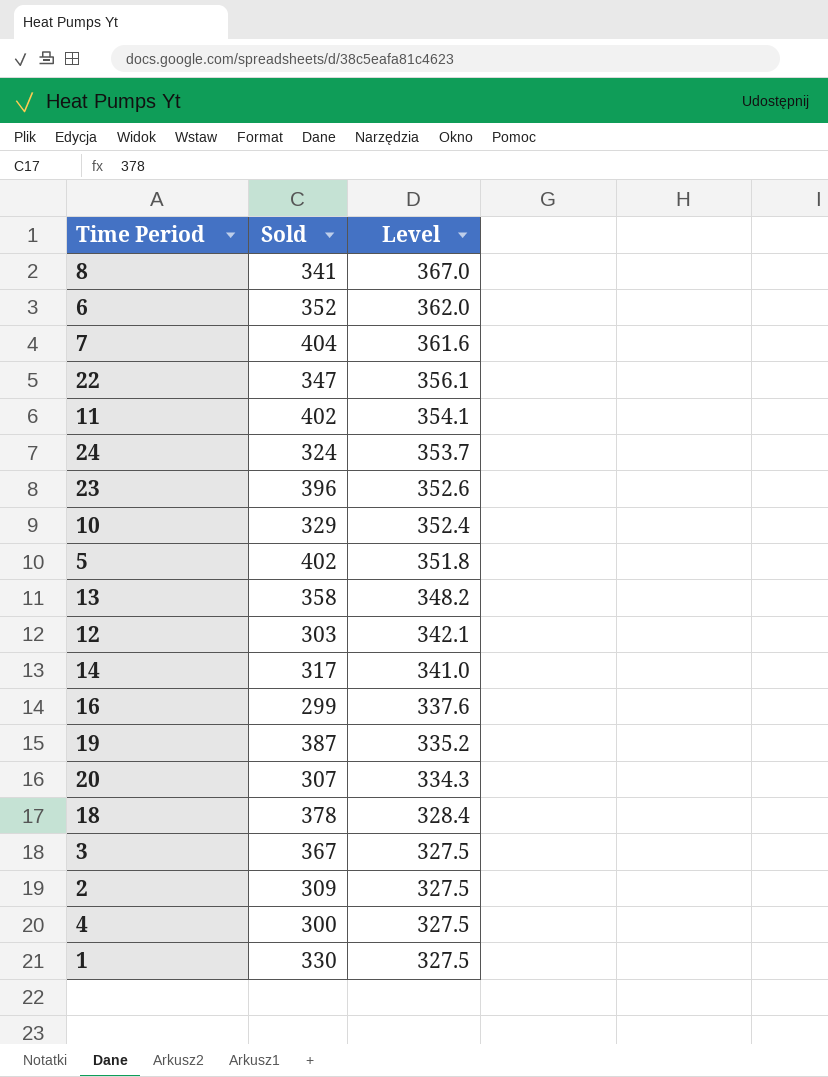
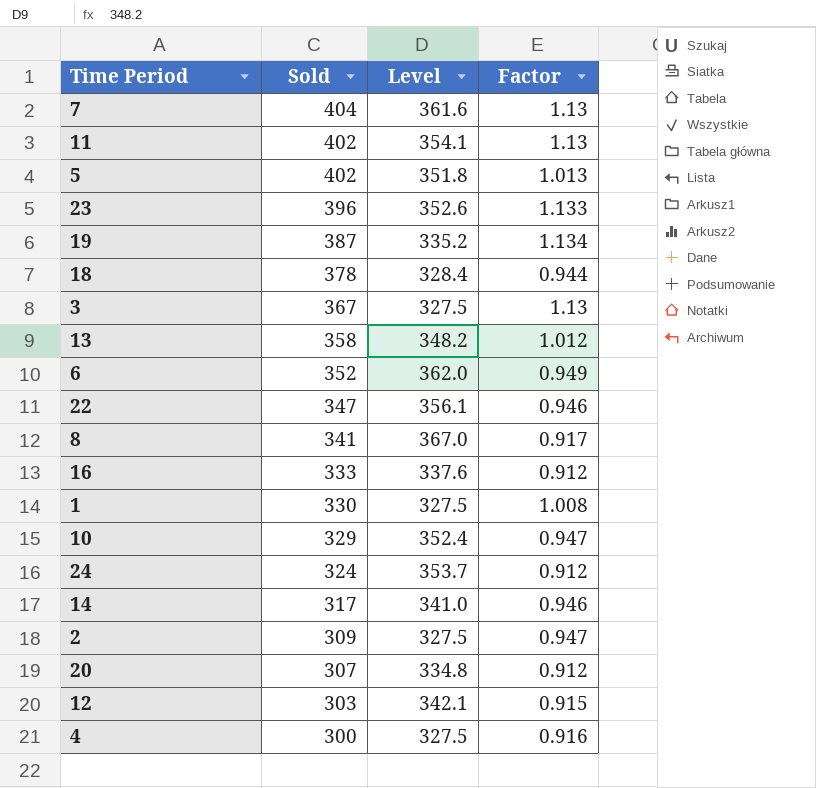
row order: Level descending -> Sold descending
column Factor | position: none -> 4
16 | Sold: 299 -> 333
20 | Level: 334.3 -> 334.8

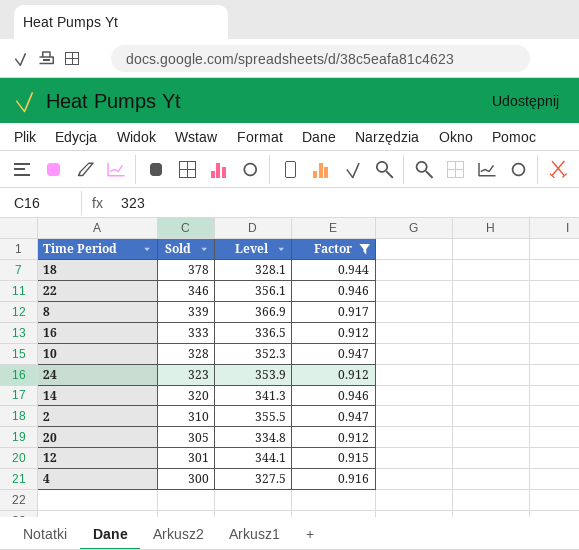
filter: none -> Factor <= 0.947
18 | Level: 328.4 -> 328.1
22 | Sold: 347 -> 346
8 | Sold: 341 -> 339
8 | Level: 367.0 -> 366.9
16 | Level: 337.6 -> 336.5
10 | Sold: 329 -> 328
10 | Level: 352.4 -> 352.3
24 | Sold: 324 -> 323
24 | Level: 353.7 -> 353.9
14 | Sold: 317 -> 320
14 | Level: 341.0 -> 341.3
2 | Sold: 309 -> 310
2 | Level: 327.5 -> 355.5
20 | Sold: 307 -> 305
12 | Sold: 303 -> 301
12 | Level: 342.1 -> 344.1

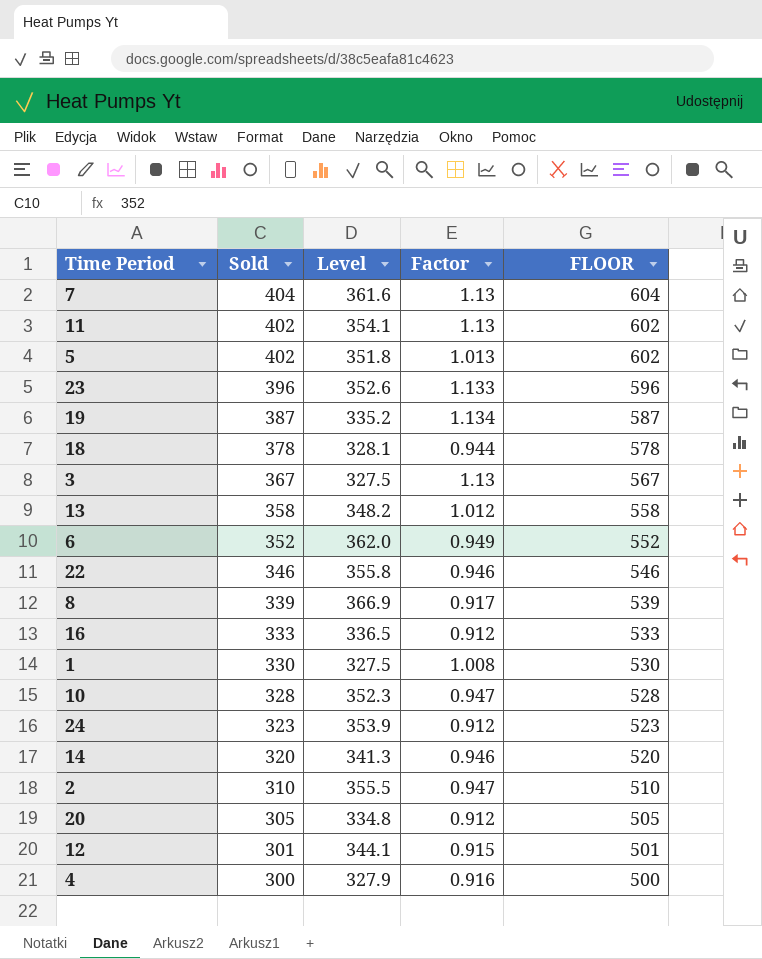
filter: Factor <= 0.947 -> none
column FLOOR | formula: none -> [Sold] + 200
22 | Level: 356.1 -> 355.8
4 | Level: 327.5 -> 327.9

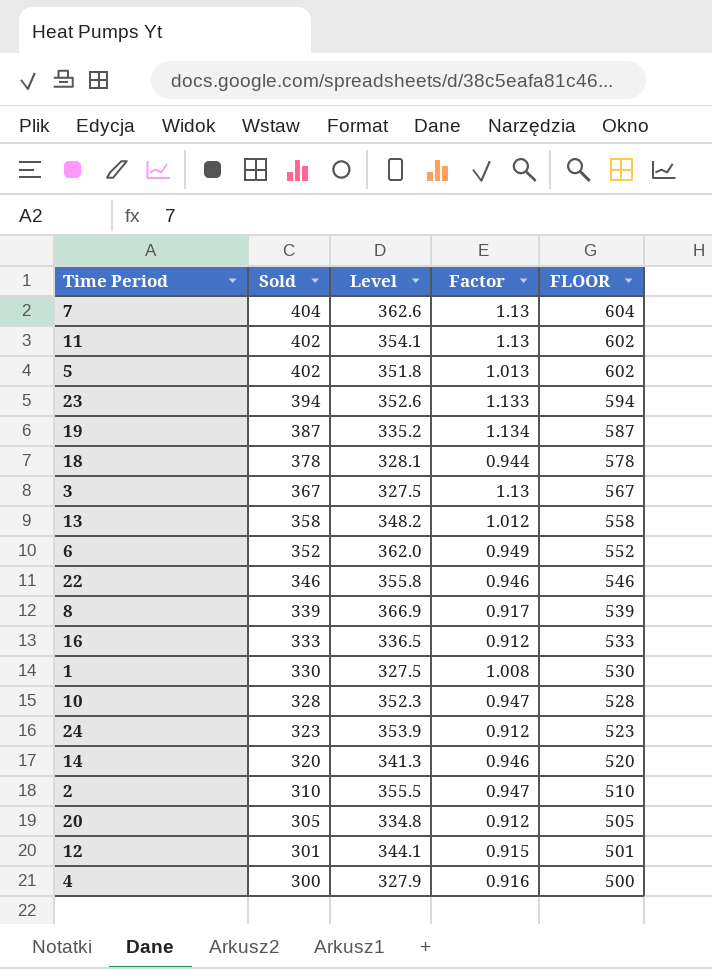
7 | Level: 361.6 -> 362.6
23 | Sold: 396 -> 394
23 | FLOOR: 596 -> 594

